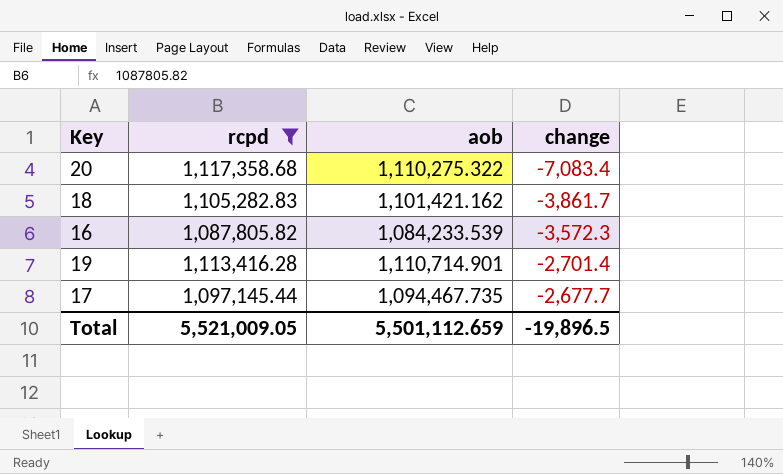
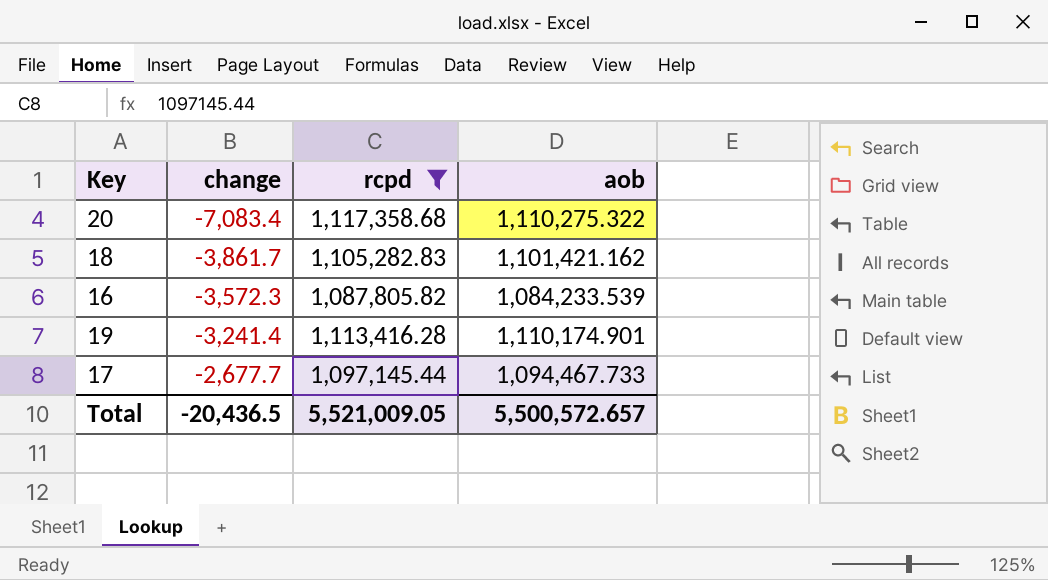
column change | position: 4 -> 2
19 | change: -2,701.4 -> -3,241.4
19 | aob: 1,110,714.901 -> 1,110,174.901
17 | aob: 1,094,467.735 -> 1,094,467.733
Total | change: -19,896.5 -> -20,436.5
Total | aob: 5,501,112.659 -> 5,500,572.657

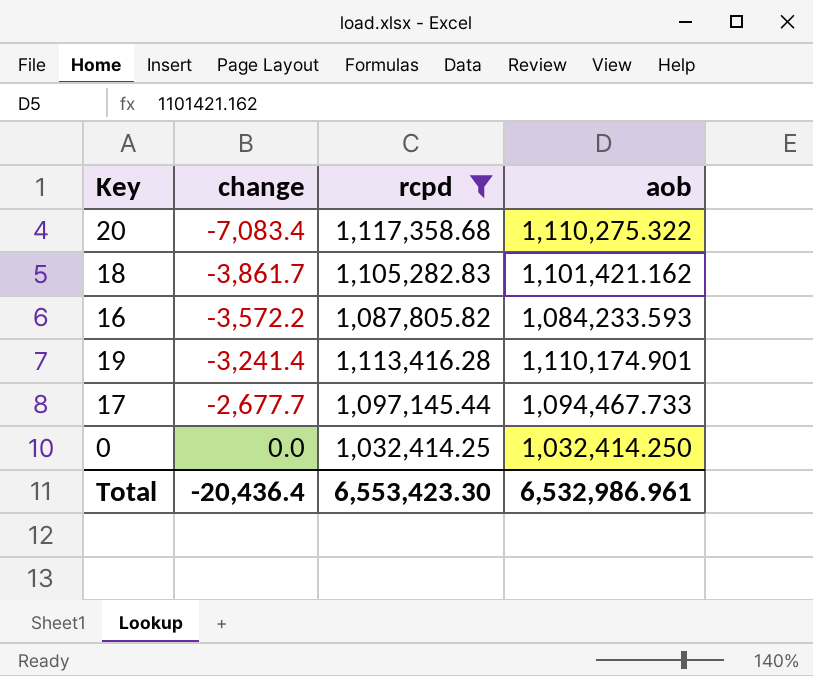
16 | change: -3,572.3 -> -3,572.2
16 | aob: 1,084,233.539 -> 1,084,233.593
row 0: none -> 0.0 | 1,032,414.25 | 1,032,414.250
Total | change: -20,436.5 -> -20,436.4
Total | rcpd: 5,521,009.05 -> 6,553,423.30
Total | aob: 5,500,572.657 -> 6,532,986.961

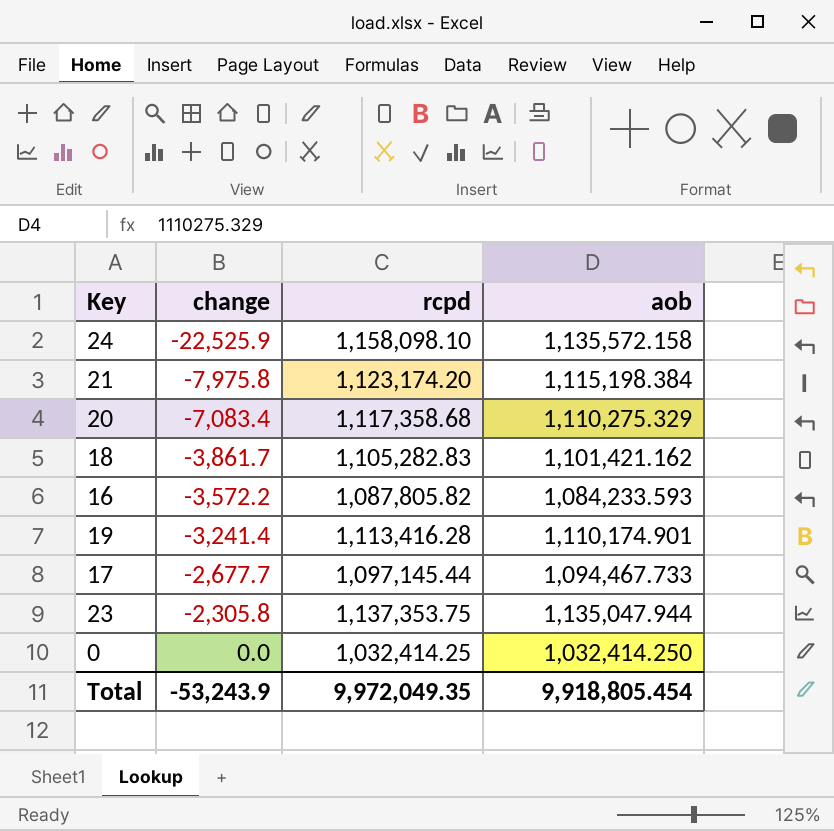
filter: rcpd <= 1,117,358.68 -> none
20 | aob: 1,110,275.322 -> 1,110,275.329
Total | change: -20,436.4 -> -53,243.9
Total | rcpd: 6,553,423.30 -> 9,972,049.35
Total | aob: 6,532,986.961 -> 9,918,805.454

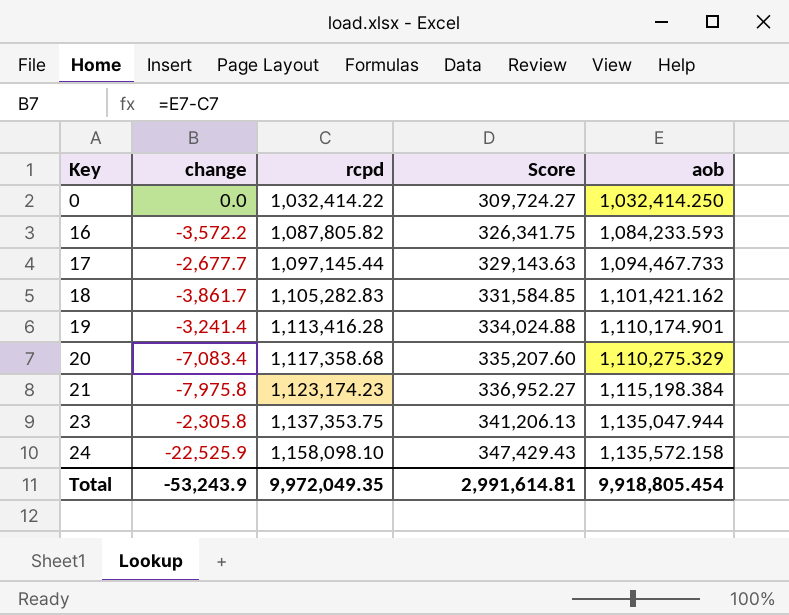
row order: change ascending -> Key ascending
column Score | formula: none -> [rcpd] * 0.3
0 | rcpd: 1,032,414.25 -> 1,032,414.22
21 | rcpd: 1,123,174.20 -> 1,123,174.23

